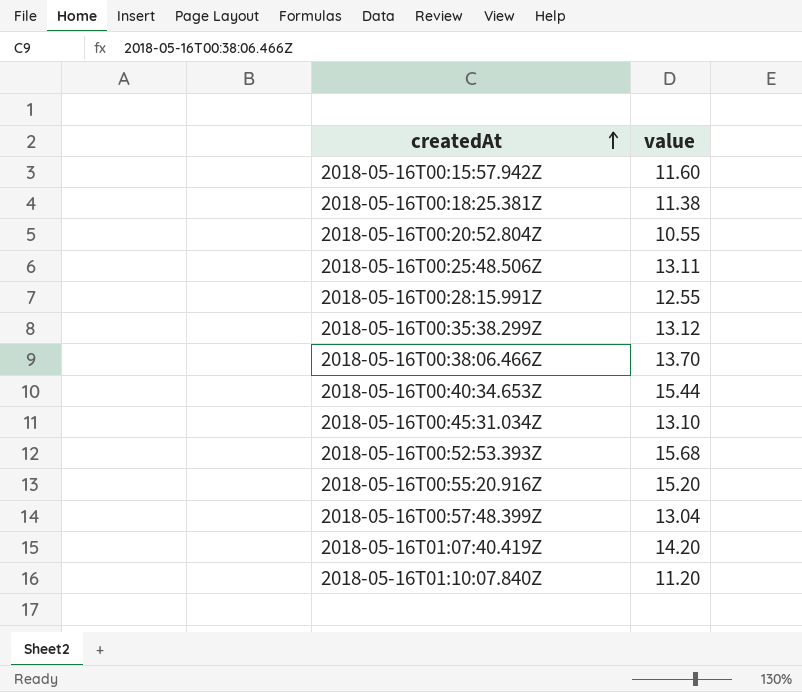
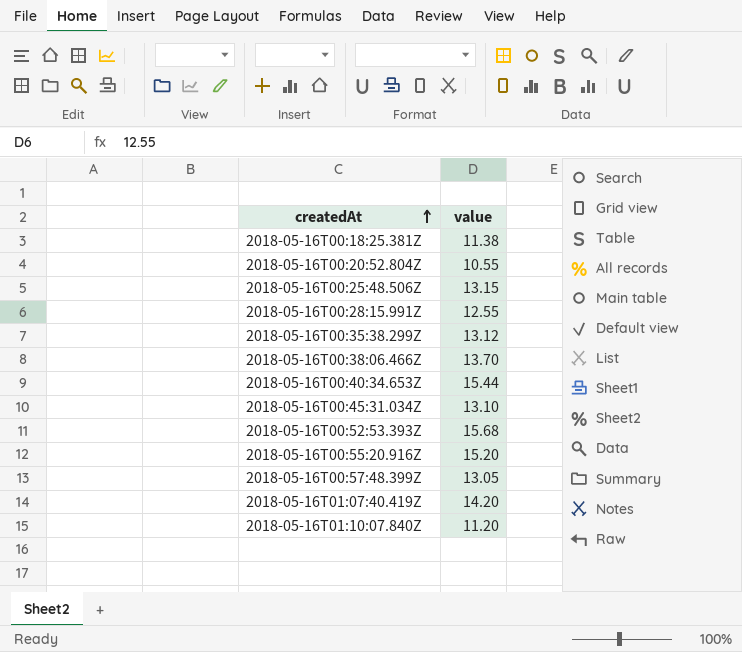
row 2018-05-16T00:15:57.942Z: 11.60 -> none
2018-05-16T00:25:48.506Z | value: 13.11 -> 13.15
2018-05-16T00:57:48.399Z | value: 13.04 -> 13.05

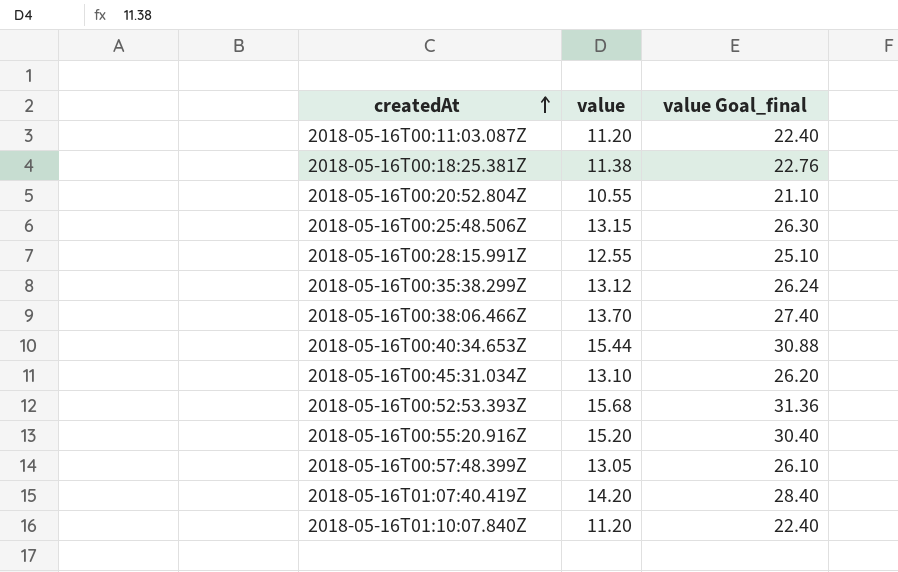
column value Goal_final | formula: none -> [value] * 2
row 2018-05-16T00:11:03.087Z: none -> 11.20 | 22.40

